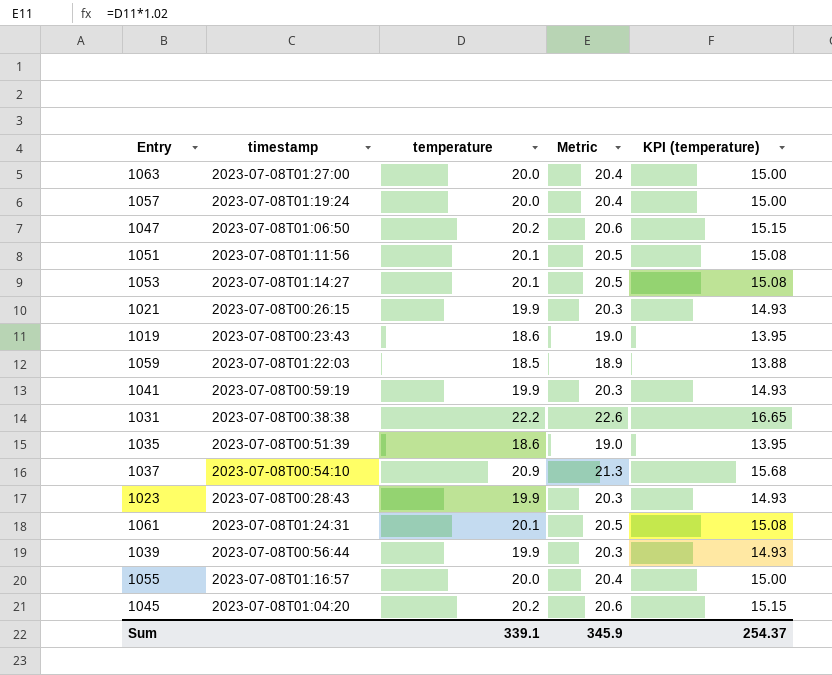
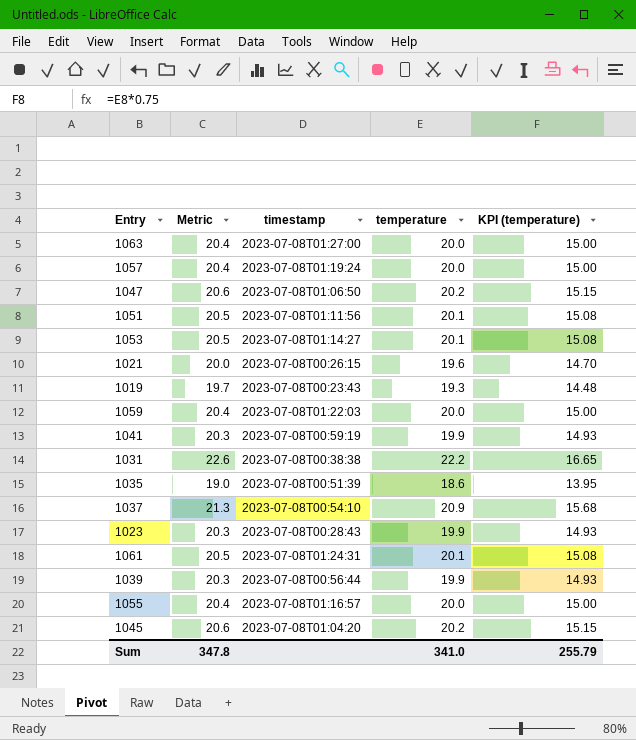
column Metric | position: 4 -> 2
1021 | Metric: 20.3 -> 20.0
1021 | temperature: 19.9 -> 19.6
1021 | KPI (temperature): 14.93 -> 14.70
1019 | Metric: 19.0 -> 19.7
1019 | temperature: 18.6 -> 19.3
1019 | KPI (temperature): 13.95 -> 14.48
1059 | Metric: 18.9 -> 20.4
1059 | temperature: 18.5 -> 20.0
1059 | KPI (temperature): 13.88 -> 15.00
Sum | Metric: 345.9 -> 347.8
Sum | temperature: 339.1 -> 341.0
Sum | KPI (temperature): 254.37 -> 255.79

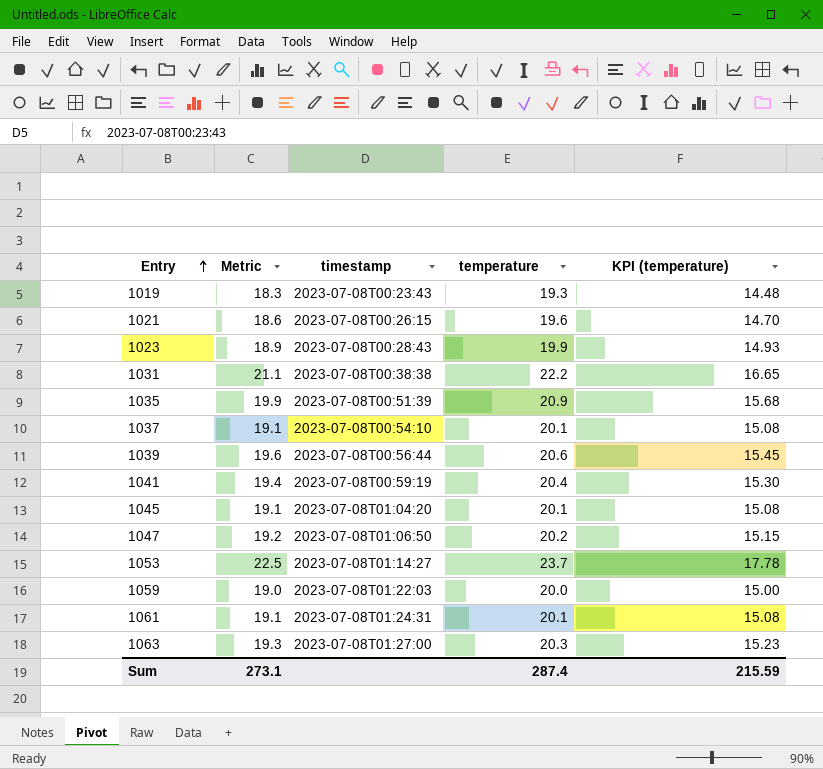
row order: none -> Entry ascending
column Metric | formula: [temperature] * 1.02 -> [temperature] * 0.95
row 1057: 20.4 | 2023-07-08T01:19:24 | 20.0 | 15.00 -> none
row 1051: 20.5 | 2023-07-08T01:11:56 | 20.1 | 15.08 -> none
row 1055: 20.4 | 2023-07-08T01:16:57 | 20.0 | 15.00 -> none
1035 | temperature: 18.6 -> 20.9
1035 | KPI (temperature): 13.95 -> 15.68
1037 | temperature: 20.9 -> 20.1
1037 | KPI (temperature): 15.68 -> 15.08
1039 | temperature: 19.9 -> 20.6
1039 | KPI (temperature): 14.93 -> 15.45
1041 | temperature: 19.9 -> 20.4
1041 | KPI (temperature): 14.93 -> 15.30
1045 | temperature: 20.2 -> 20.1
1045 | KPI (temperature): 15.15 -> 15.08
1053 | temperature: 20.1 -> 23.7
1053 | KPI (temperature): 15.08 -> 17.78
1063 | temperature: 20.0 -> 20.3
1063 | KPI (temperature): 15.00 -> 15.23
Sum | Metric: 347.8 -> 273.1
Sum | temperature: 341.0 -> 287.4
Sum | KPI (temperature): 255.79 -> 215.59

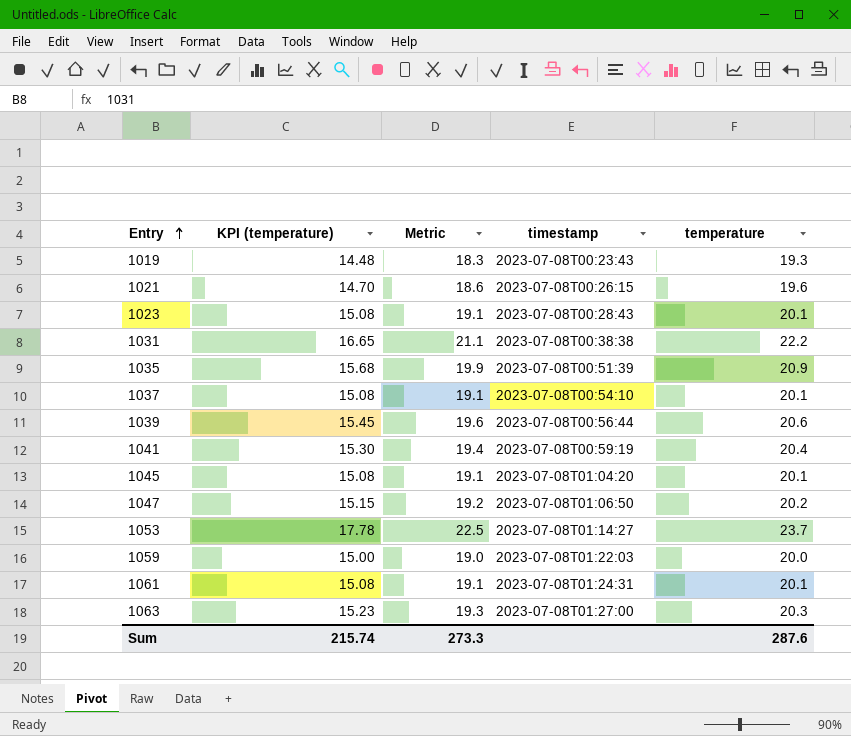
column KPI (temperature) | position: 5 -> 2
1023 | KPI (temperature): 14.93 -> 15.08
1023 | Metric: 18.9 -> 19.1
1023 | temperature: 19.9 -> 20.1
Sum | KPI (temperature): 215.59 -> 215.74
Sum | Metric: 273.1 -> 273.3
Sum | temperature: 287.4 -> 287.6

